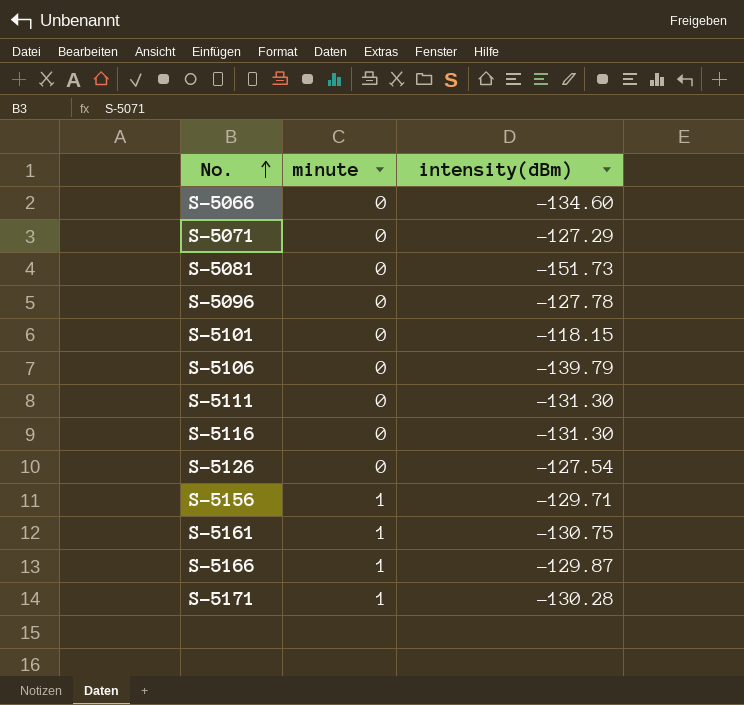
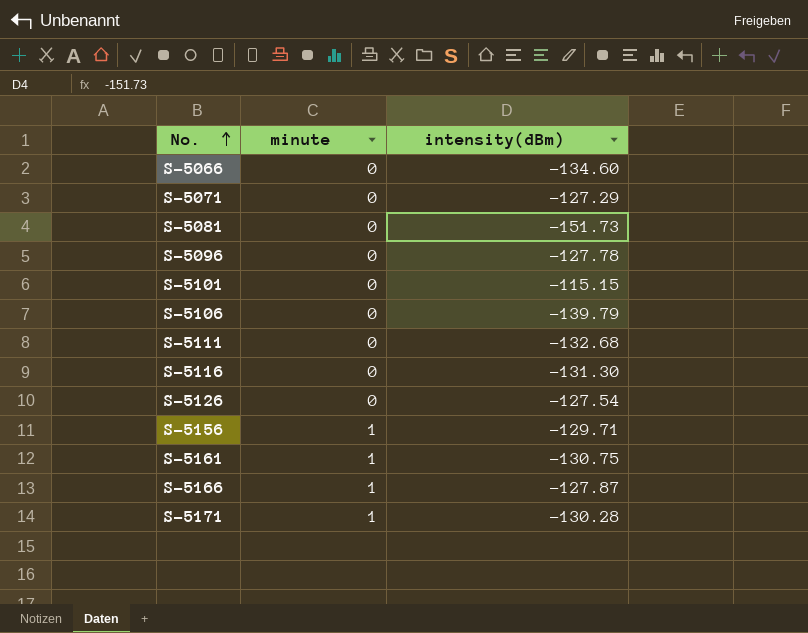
S-5101 | intensity(dBm): -118.15 -> -115.15
S-5111 | intensity(dBm): -131.30 -> -132.68
S-5166 | intensity(dBm): -129.87 -> -127.87

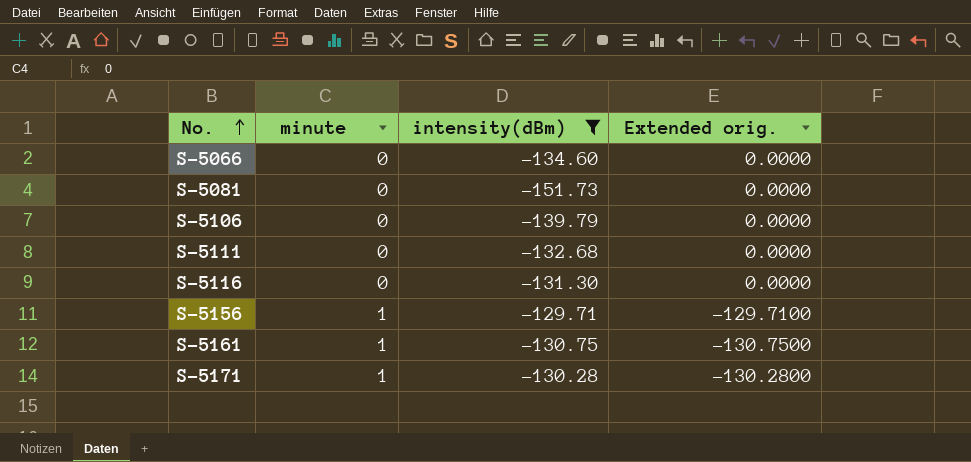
filter: none -> intensity(dBm) <= -129.71
column Extended orig. | formula: none -> [minute] * [intensity(dBm)]

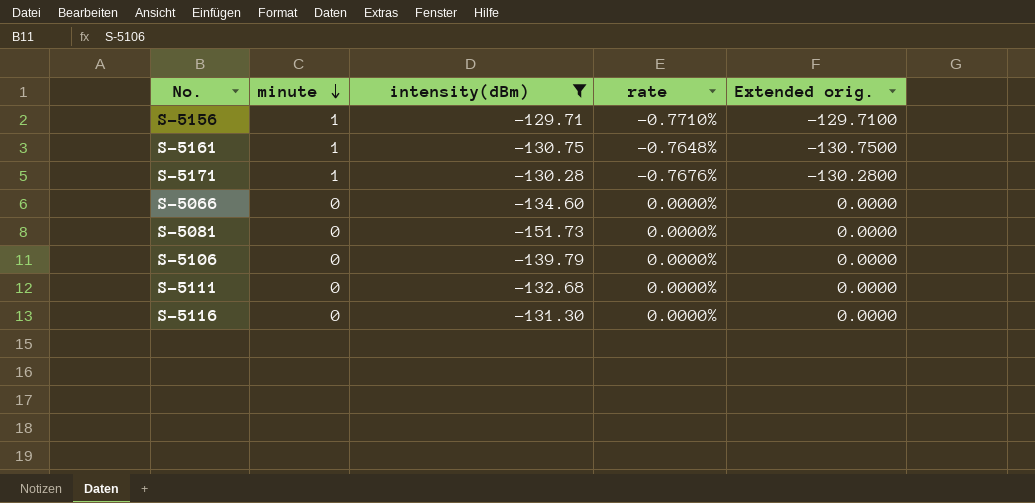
row order: No. ascending -> minute descending
column rate | formula: none -> [minute] / [intensity(dBm)]

